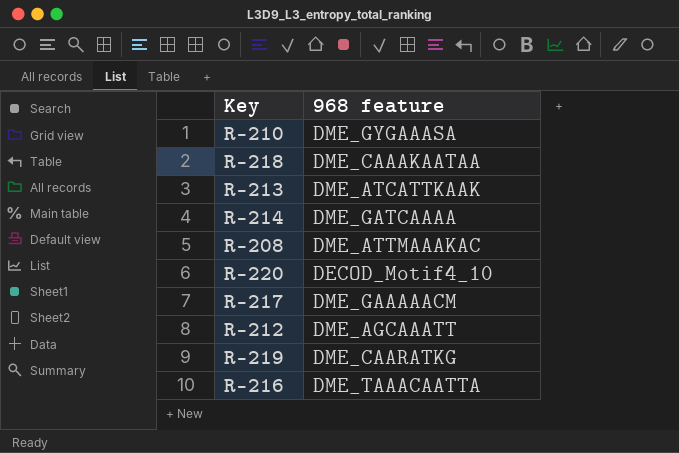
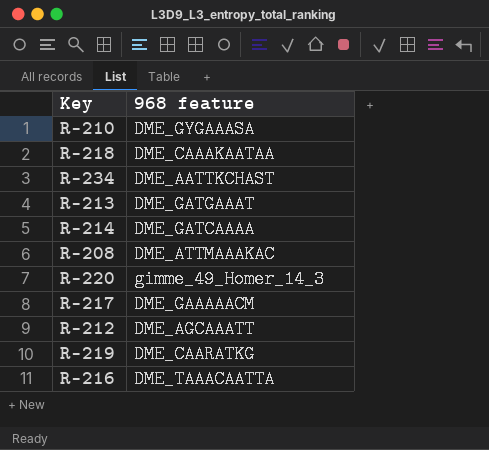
row R-234: none -> DME_AATTKCHAST
R-213 | 968 feature: DME_ATCATTKAAK -> DME_GATGAAAT
R-220 | 968 feature: DECOD_Motif4_10 -> gimme_49_Homer_14_3

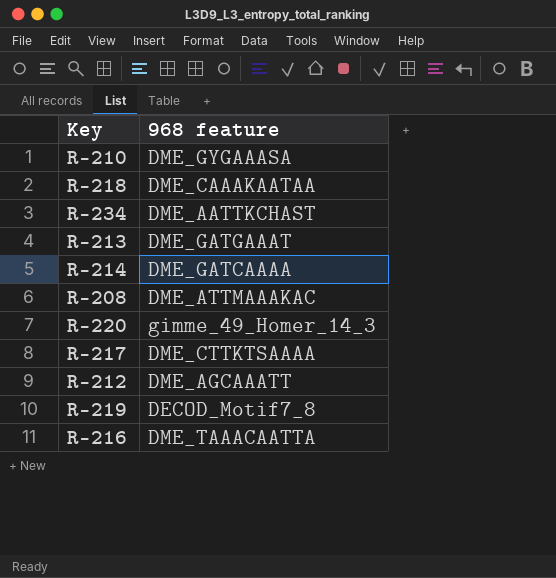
R-217 | 968 feature: DME_GAAAAACM -> DME_CTTKTSAAAA
R-219 | 968 feature: DME_CAARATKG -> DECOD_Motif7_8

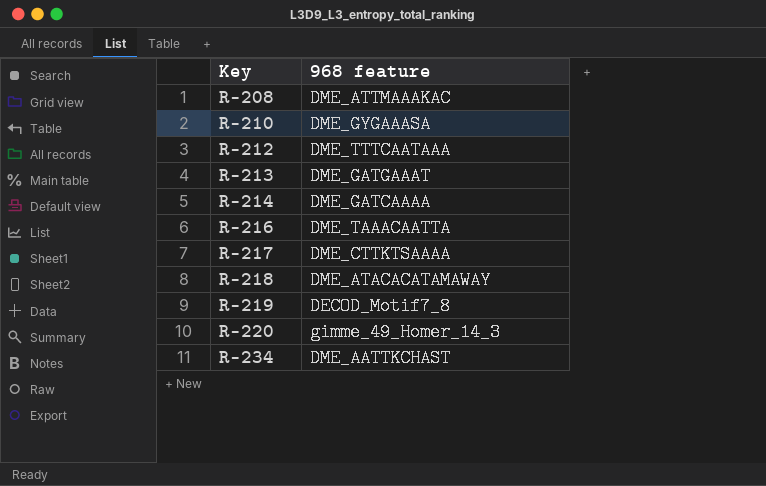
row order: none -> Key ascending
R-212 | 968 feature: DME_AGCAAATT -> DME_TTTCAATAAA
R-218 | 968 feature: DME_CAAAKAATAA -> DME_ATACACATAMAWAY

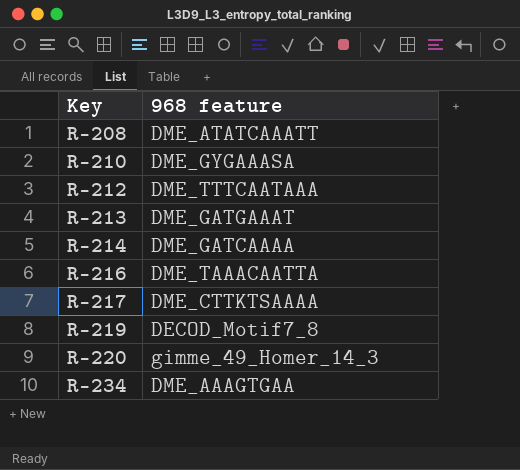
row R-218: DME_ATACACATAMAWAY -> none
R-208 | 968 feature: DME_ATTMAAAKAC -> DME_ATATCAAATT
R-234 | 968 feature: DME_AATTKCHAST -> DME_AAAGTGAA

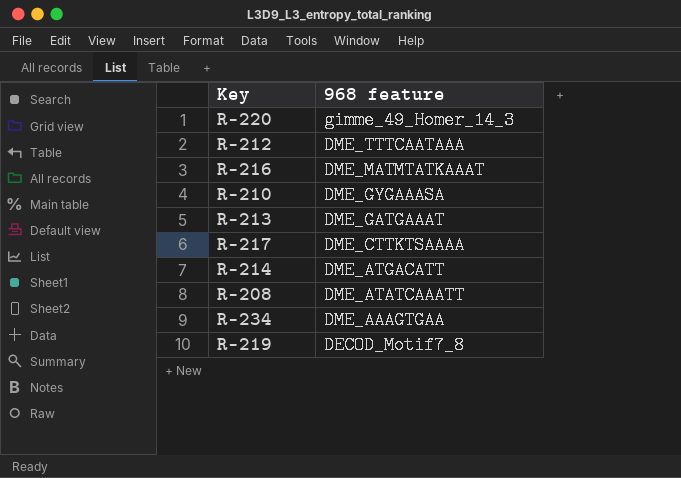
row order: Key ascending -> 968 feature descending
R-216 | 968 feature: DME_TAAACAATTA -> DME_MATMTATKAAAT
R-214 | 968 feature: DME_GATCAAAA -> DME_ATGACATT

